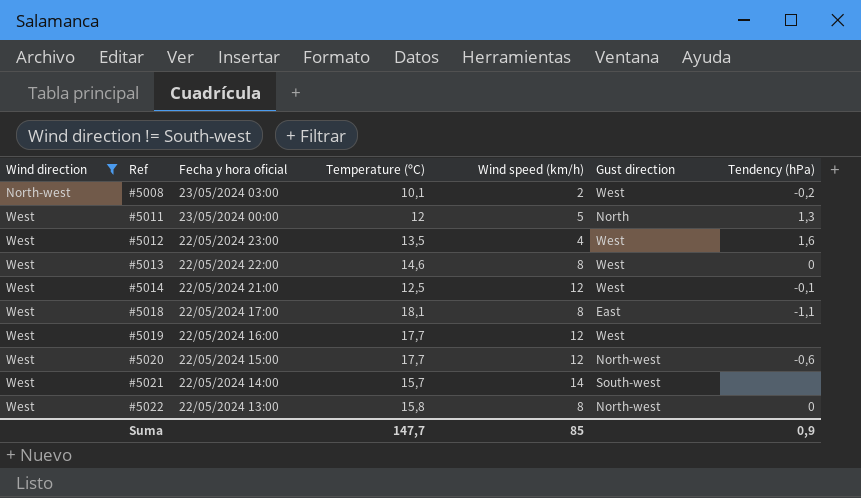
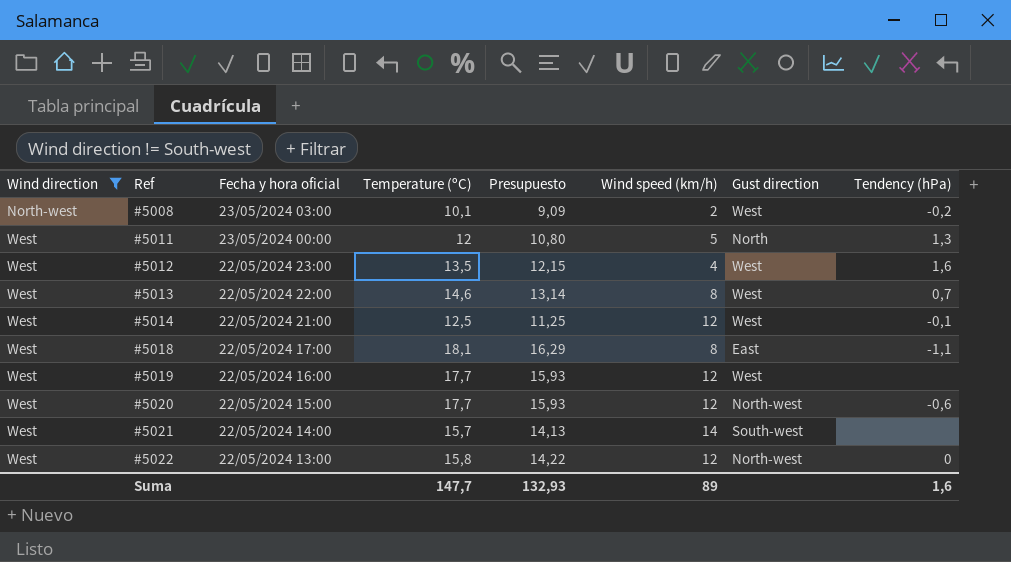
column Presupuesto | formula: none -> [Temperature (ºC)] * 0,9
#5013 | Tendency (hPa): 0 -> 0,7
#5022 | Wind speed (km/h): 8 -> 12
Suma | Wind speed (km/h): 85 -> 89
Suma | Tendency (hPa): 0,9 -> 1,6

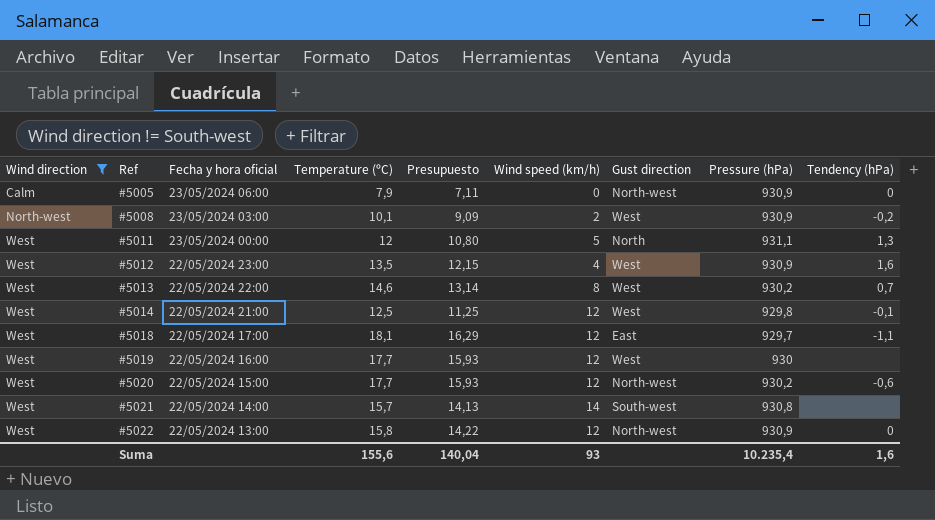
column Pressure (hPa) | position: none -> 8
row #5005: none -> Calm | 23/05/2024 06:00 | 7,9 | 7,11 | 0 | North-west | 930,9 | 0
#5018 | Wind speed (km/h): 8 -> 12
Suma | Temperature (ºC): 147,7 -> 155,6
Suma | Presupuesto: 132,93 -> 140,04
Suma | Wind speed (km/h): 89 -> 93

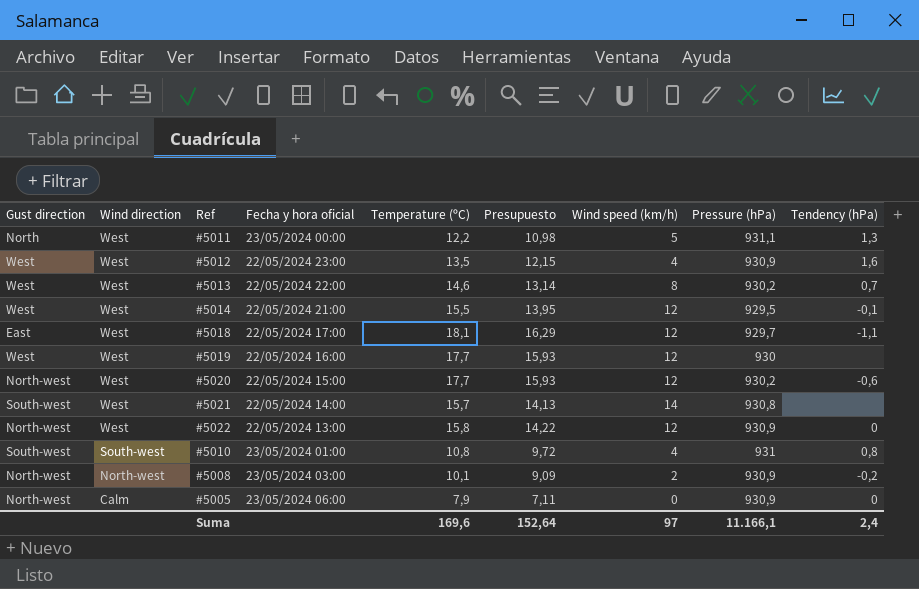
filter: Wind direction != South-west -> none
row order: Wind direction ascending -> Wind direction descending
column Gust direction | position: 7 -> 1
#5011 | Temperature (ºC): 12 -> 12,2
#5011 | Presupuesto: 10,80 -> 10,98
#5014 | Temperature (ºC): 12,5 -> 15,5
#5014 | Presupuesto: 11,25 -> 13,95
#5014 | Pressure (hPa): 929,8 -> 929,5
#5008 | Gust direction: West -> North-west
Suma | Temperature (ºC): 155,6 -> 169,6
Suma | Presupuesto: 140,04 -> 152,64
Suma | Wind speed (km/h): 93 -> 97
Suma | Pressure (hPa): 10.235,4 -> 11.166,1
Suma | Tendency (hPa): 1,6 -> 2,4

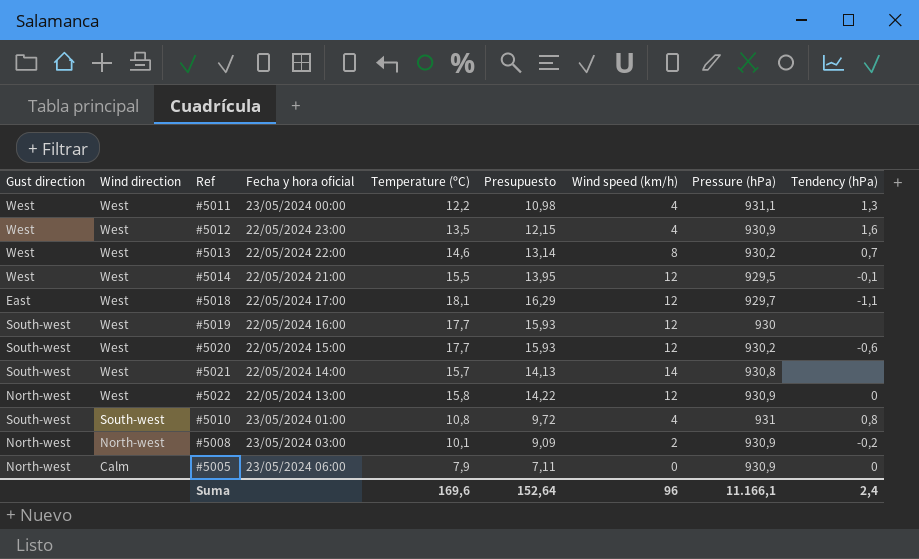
#5011 | Gust direction: North -> West
#5011 | Wind speed (km/h): 5 -> 4
#5019 | Gust direction: West -> South-west
#5020 | Gust direction: North-west -> South-west
Suma | Wind speed (km/h): 97 -> 96

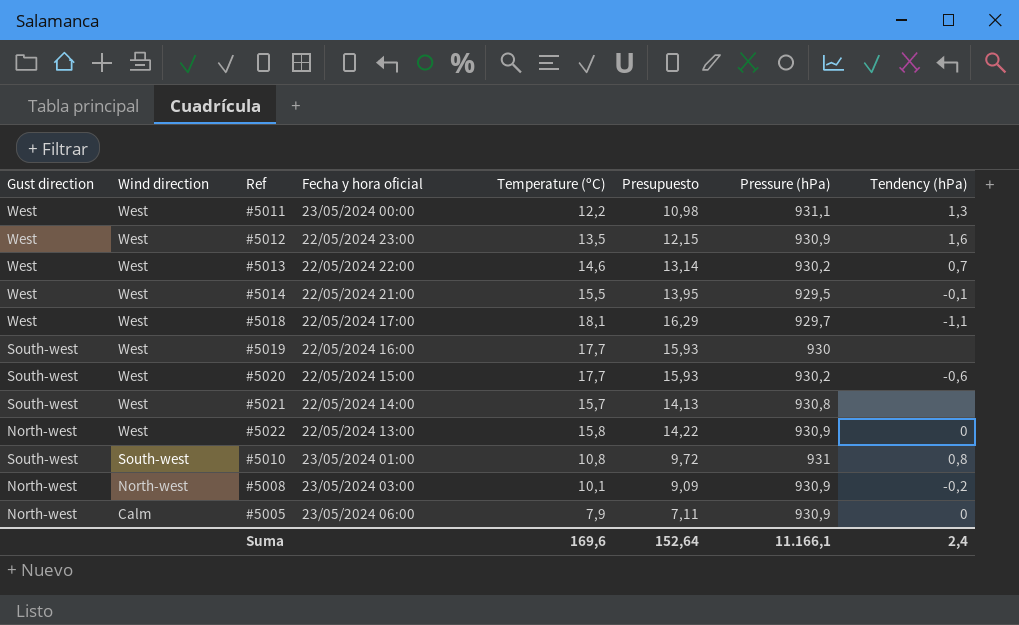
column Wind speed (km/h) | position: 7 -> none
#5018 | Gust direction: East -> West

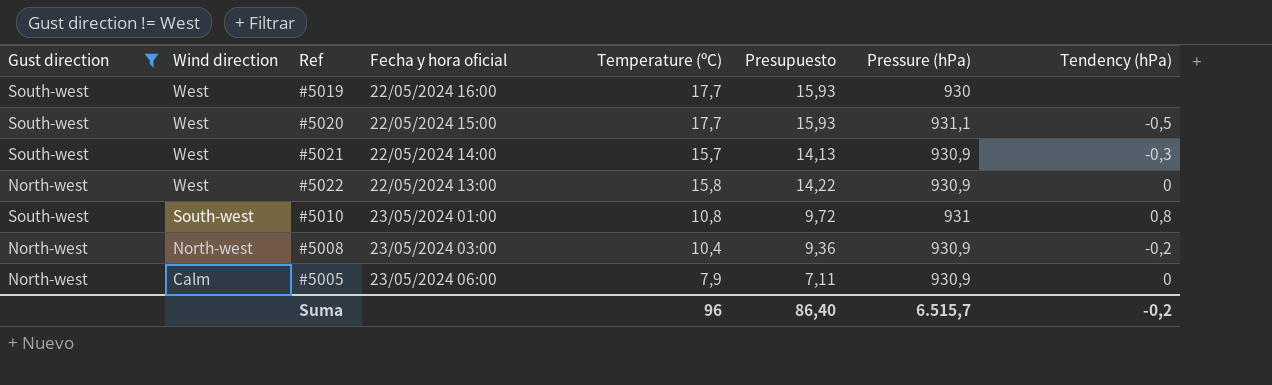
filter: none -> Gust direction != West
#5020 | Pressure (hPa): 930,2 -> 931,1
#5020 | Tendency (hPa): -0,6 -> -0,5
#5021 | Pressure (hPa): 930,8 -> 930,9
#5021 | Tendency (hPa): none -> -0,3
#5008 | Temperature (ºC): 10,1 -> 10,4
#5008 | Presupuesto: 9,09 -> 9,36
Suma | Temperature (ºC): 169,6 -> 96
Suma | Presupuesto: 152,64 -> 86,40
Suma | Pressure (hPa): 11.166,1 -> 6.515,7
Suma | Tendency (hPa): 2,4 -> -0,2

